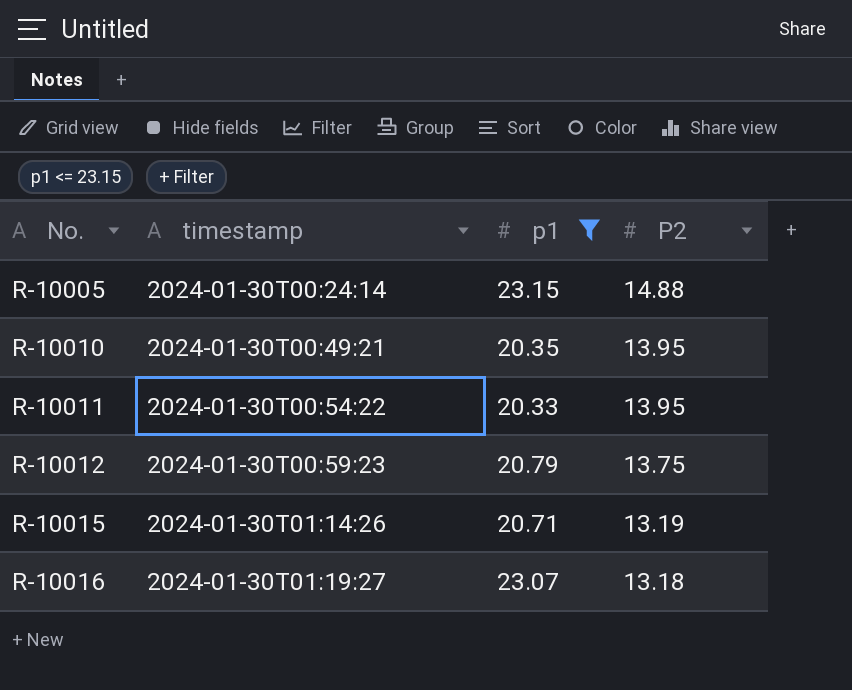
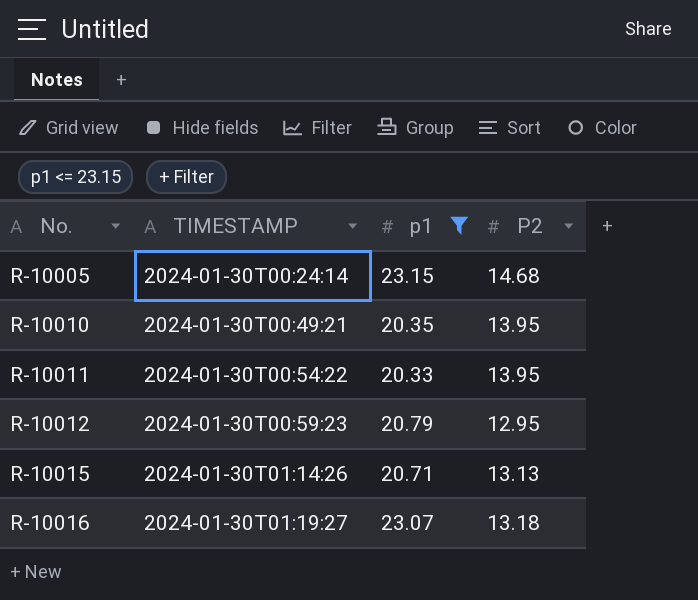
column name: timestamp -> TIMESTAMP
R-10005 | P2: 14.88 -> 14.68
R-10012 | P2: 13.75 -> 12.95
R-10015 | P2: 13.19 -> 13.13

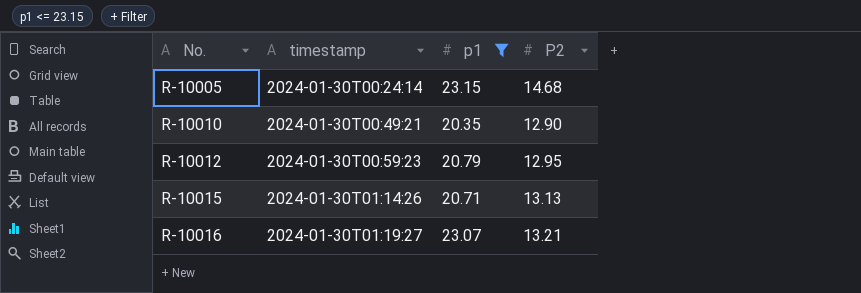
column name: TIMESTAMP -> timestamp
row R-10011: 2024-01-30T00:54:22 | 20.33 | 13.95 -> none
R-10010 | P2: 13.95 -> 12.90
R-10016 | P2: 13.18 -> 13.21

